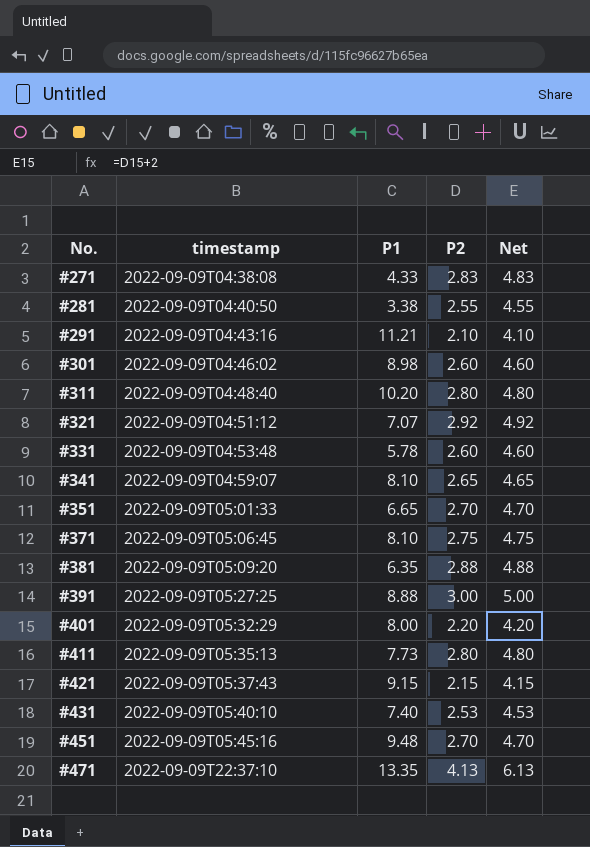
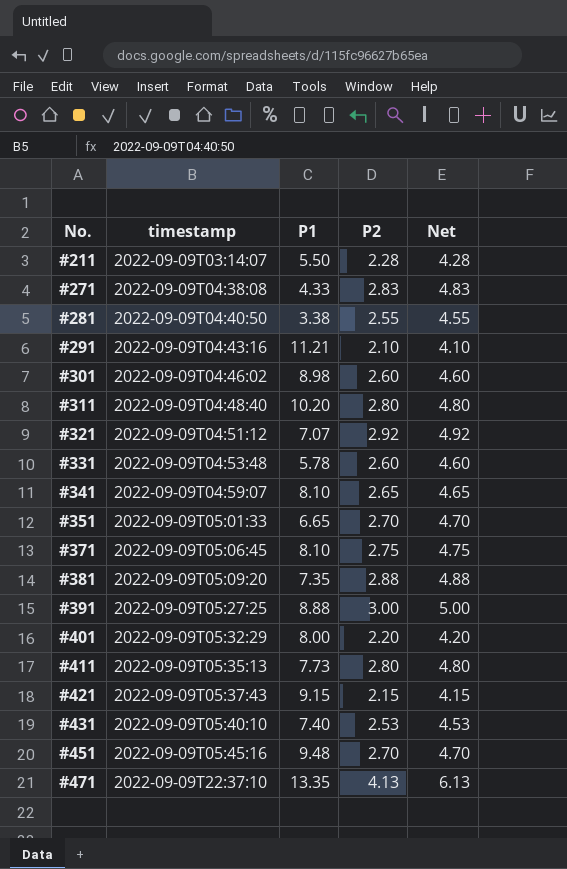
row #211: none -> 2022-09-09T03:14:07 | 5.50 | 2.28 | 4.28
#381 | P1: 6.35 -> 7.35

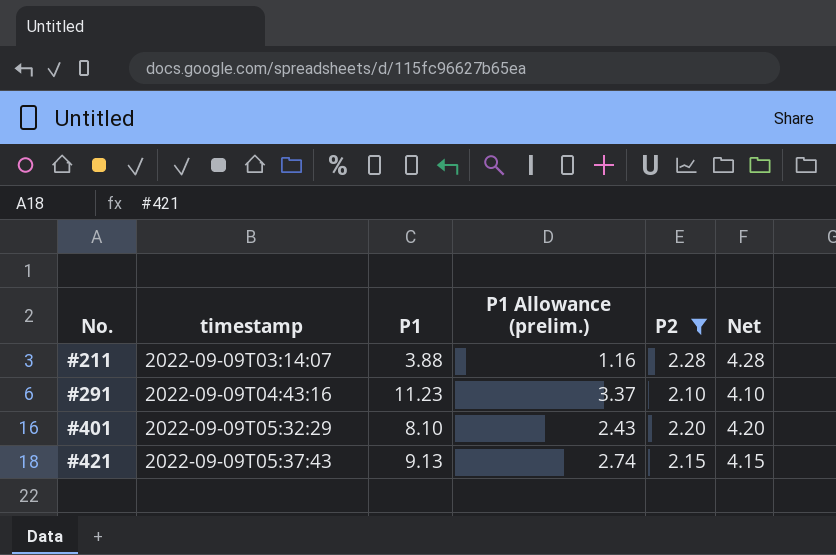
filter: none -> P2 <= 2.28
column P1 Allowance (prelim.) | formula: none -> [P1] * 0.3
#211 | P1: 5.50 -> 3.88
#291 | P1: 11.21 -> 11.23
#401 | P1: 8.00 -> 8.10
#421 | P1: 9.15 -> 9.13

